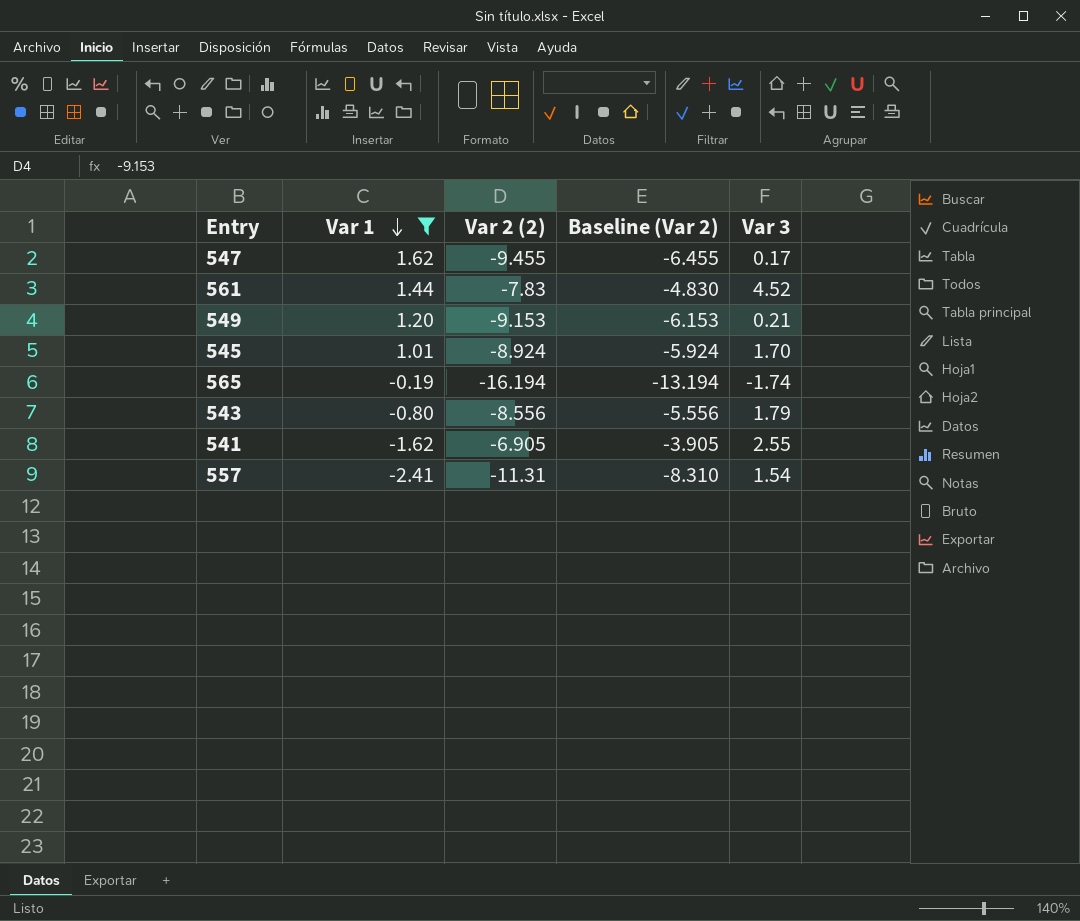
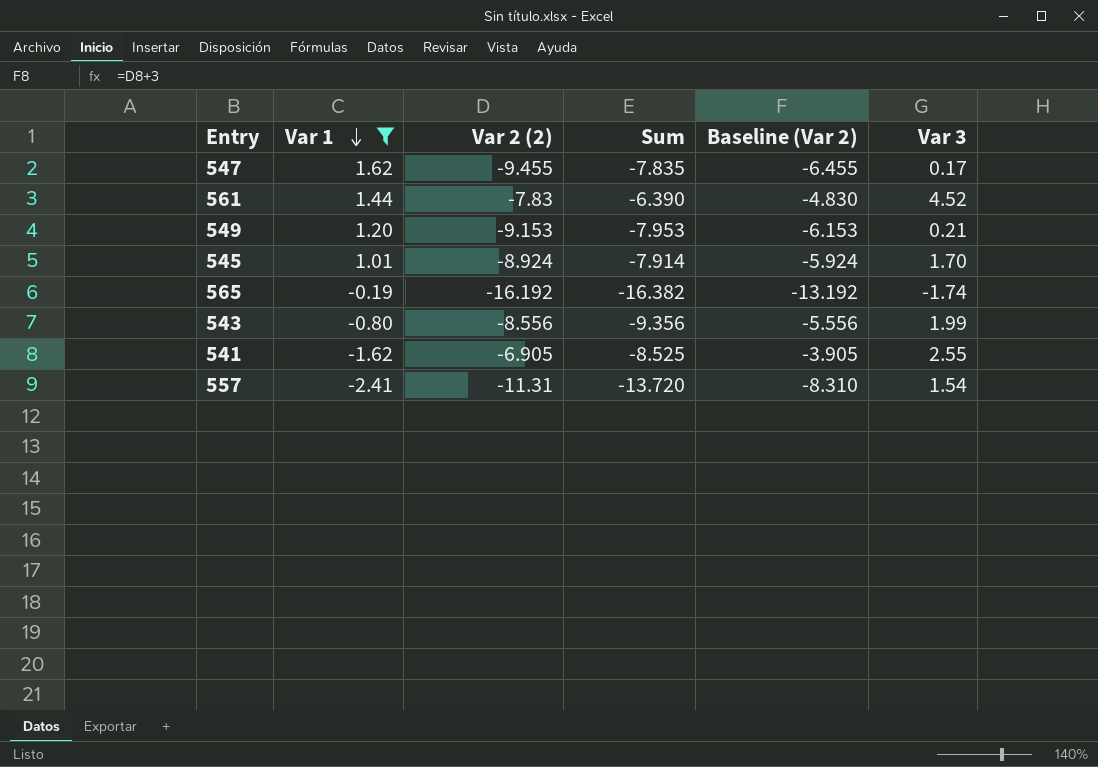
column Sum | formula: none -> [Var 1] + [Var 2 (2)]
565 | Var 2 (2): -16.194 -> -16.192
565 | Baseline (Var 2): -13.194 -> -13.192
543 | Var 3: 1.79 -> 1.99

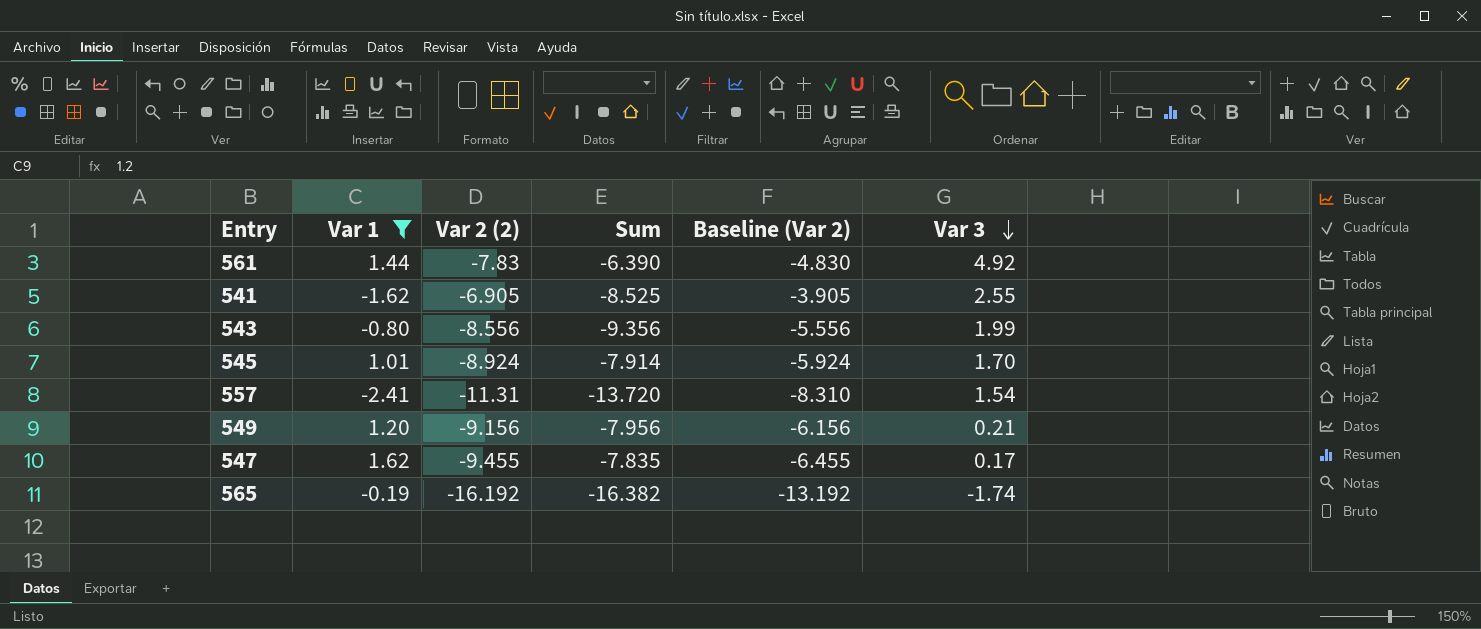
row order: Var 1 descending -> Var 3 descending
561 | Var 3: 4.52 -> 4.92
549 | Var 2 (2): -9.153 -> -9.156
549 | Sum: -7.953 -> -7.956
549 | Baseline (Var 2): -6.153 -> -6.156

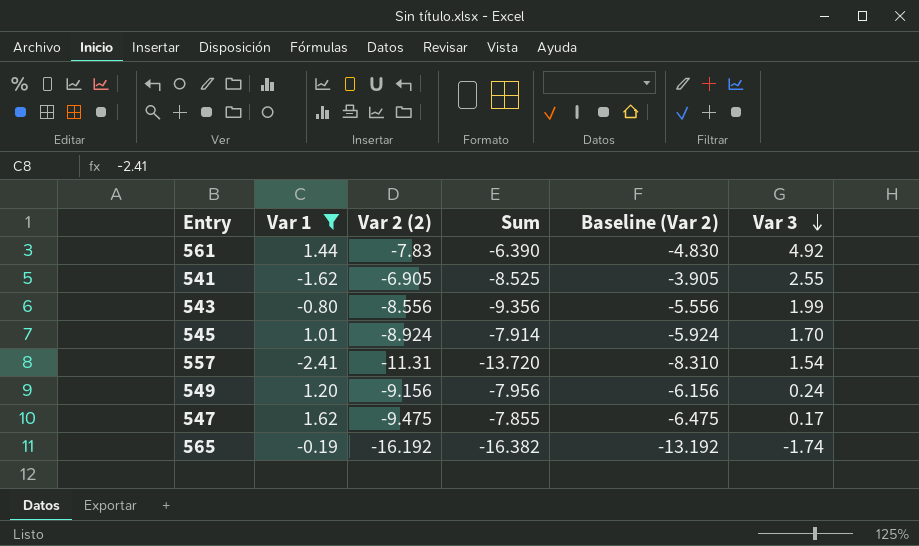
549 | Var 3: 0.21 -> 0.24
547 | Var 2 (2): -9.455 -> -9.475
547 | Sum: -7.835 -> -7.855
547 | Baseline (Var 2): -6.455 -> -6.475

